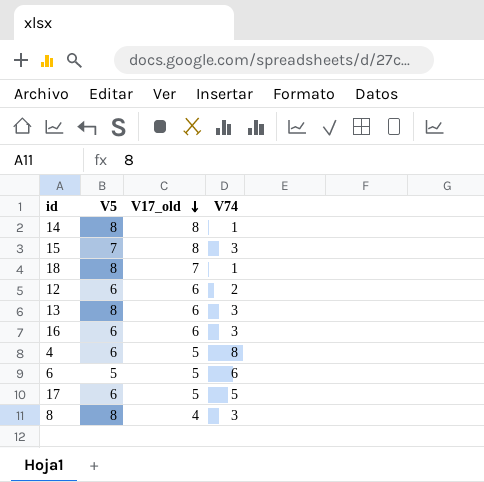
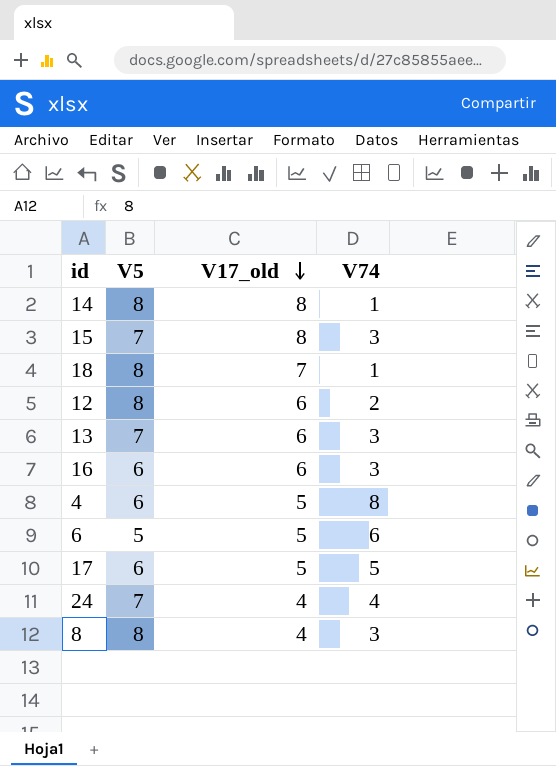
12 | V5: 6 -> 8
13 | V5: 8 -> 7
row 24: none -> 7 | 4 | 4

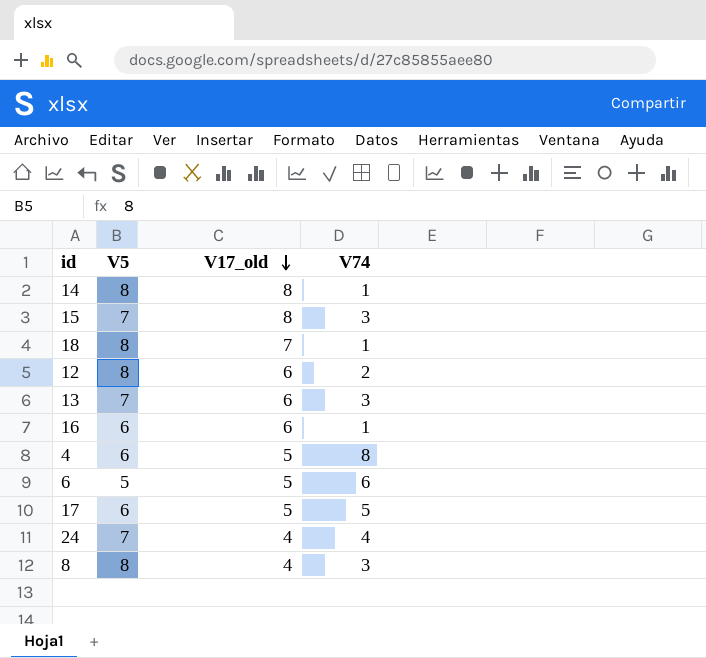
16 | V74: 3 -> 1

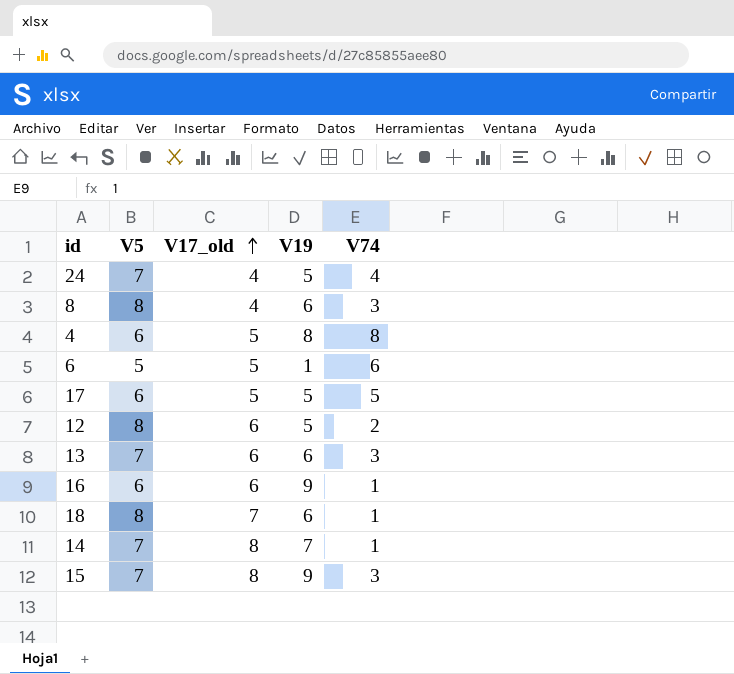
row order: V17_old descending -> V17_old ascending
column V19 | position: none -> 4
14 | V5: 8 -> 7

